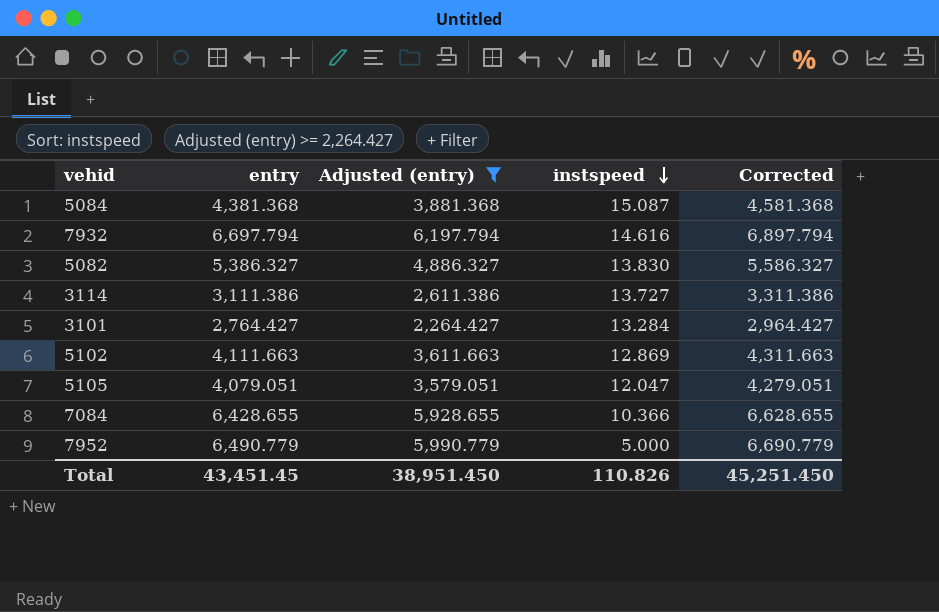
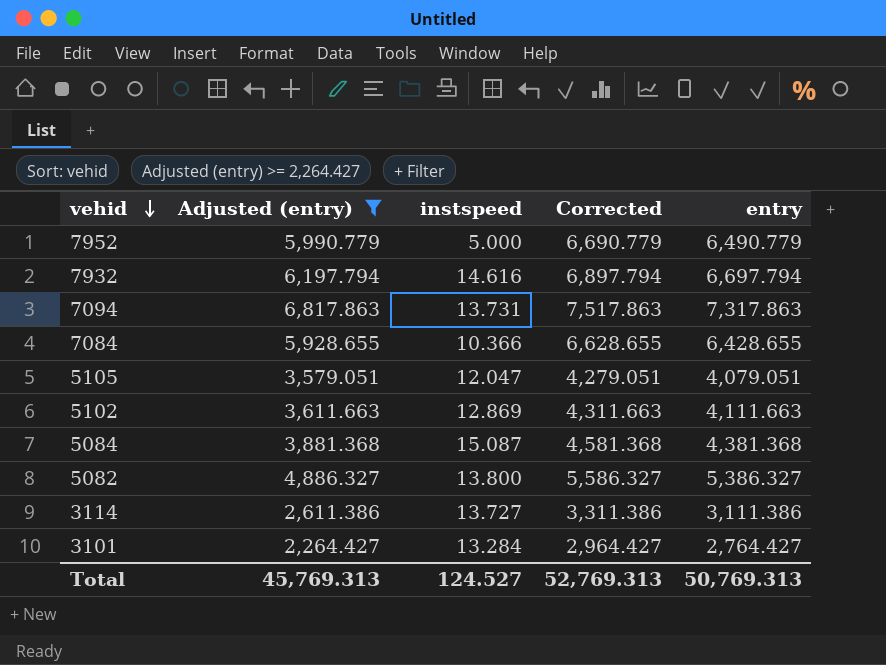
row order: instspeed descending -> vehid descending
column entry | position: 2 -> 5
row 7094: none -> 6,817.863 | 13.731 | 7,517.863 | 7,317.863
5082 | instspeed: 13.830 -> 13.800
Total | Adjusted (entry): 38,951.450 -> 45,769.313
Total | instspeed: 110.826 -> 124.527
Total | Corrected: 45,251.450 -> 52,769.313
Total | entry: 43,451.45 -> 50,769.313

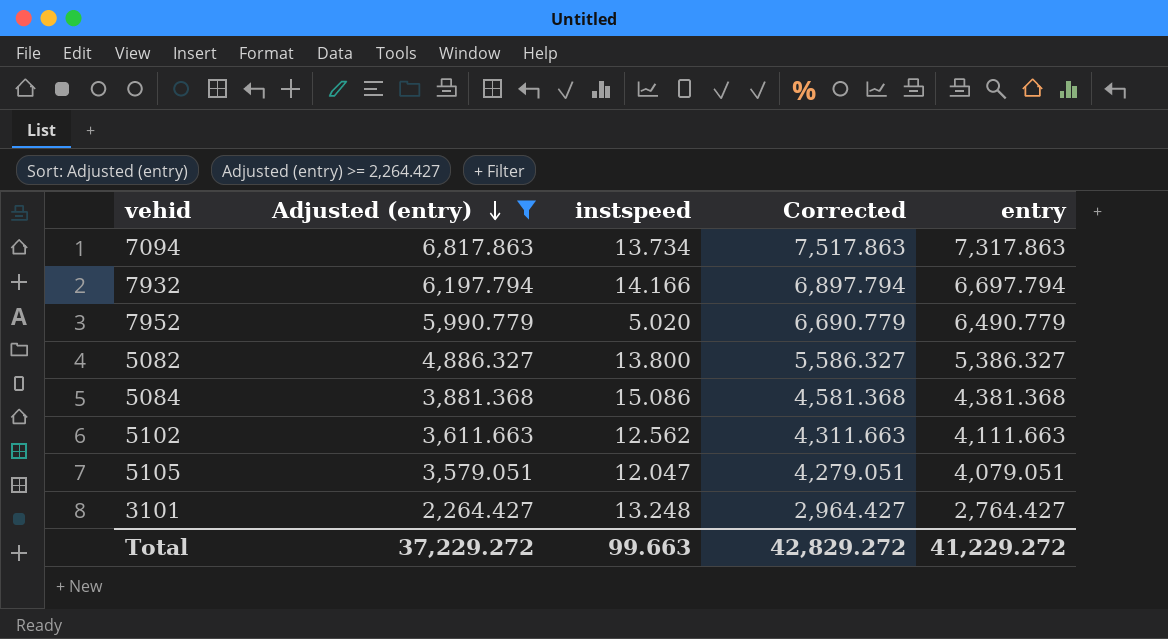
row order: vehid descending -> Adjusted (entry) descending
row 7084: 5,928.655 | 10.366 | 6,628.655 | 6,428.655 -> none
row 3114: 2,611.386 | 13.727 | 3,311.386 | 3,111.386 -> none
7094 | instspeed: 13.731 -> 13.734
7932 | instspeed: 14.616 -> 14.166
7952 | instspeed: 5.000 -> 5.020
5084 | instspeed: 15.087 -> 15.086
5102 | instspeed: 12.869 -> 12.562
3101 | instspeed: 13.284 -> 13.248
Total | Adjusted (entry): 45,769.313 -> 37,229.272
Total | instspeed: 124.527 -> 99.663
Total | Corrected: 52,769.313 -> 42,829.272
Total | entry: 50,769.313 -> 41,229.272

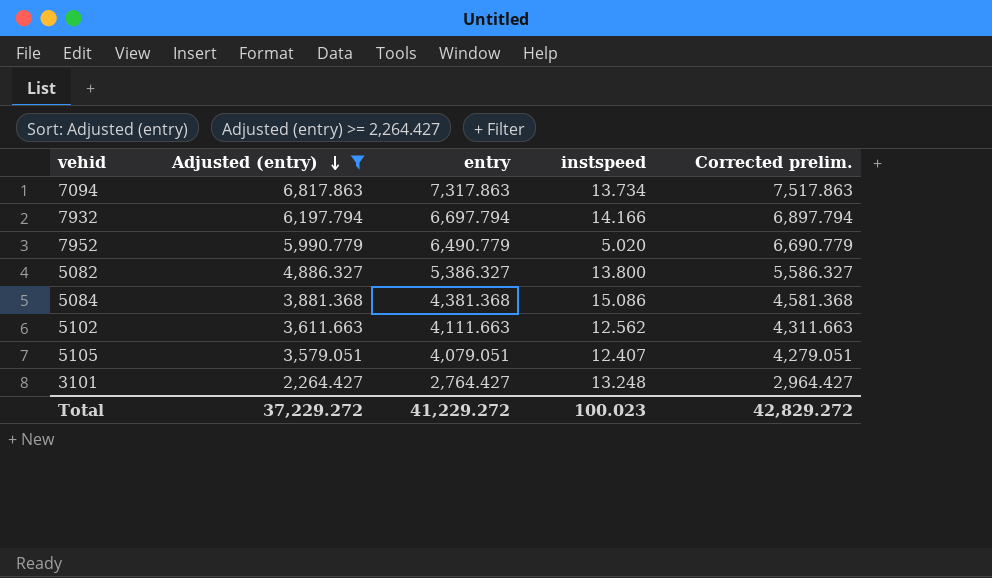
column entry | position: 5 -> 3
column name: Corrected -> Corrected prelim.
5105 | instspeed: 12.047 -> 12.407
Total | instspeed: 99.663 -> 100.023

